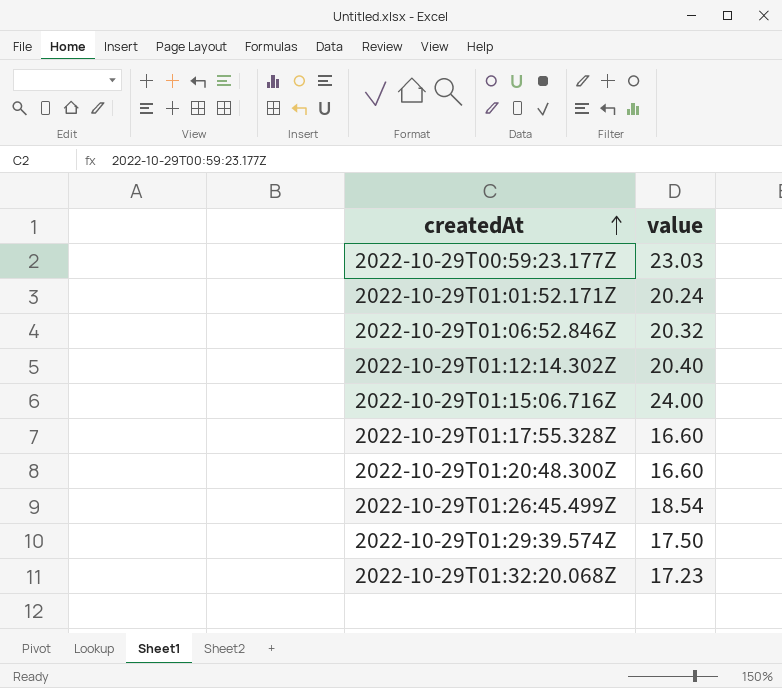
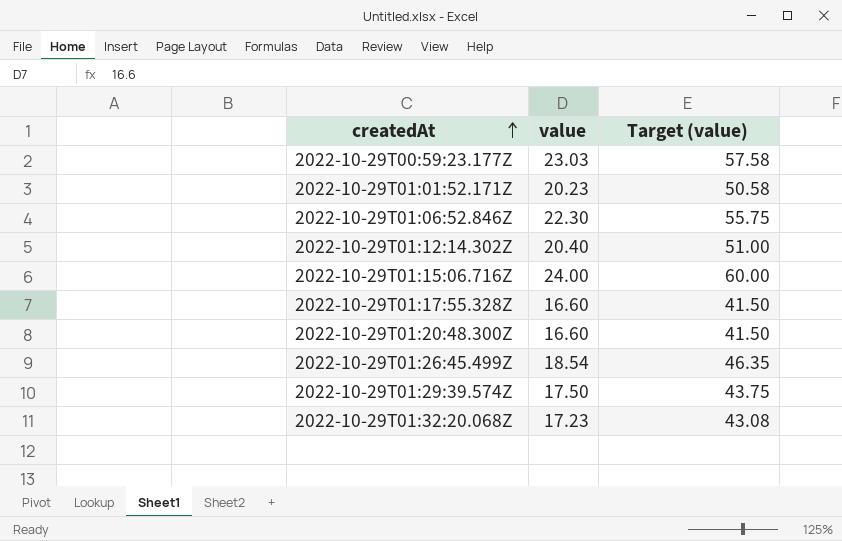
column Target (value) | formula: none -> [value] * 2.5
2022-10-29T01:01:52.171Z | value: 20.24 -> 20.23
2022-10-29T01:06:52.846Z | value: 20.32 -> 22.30

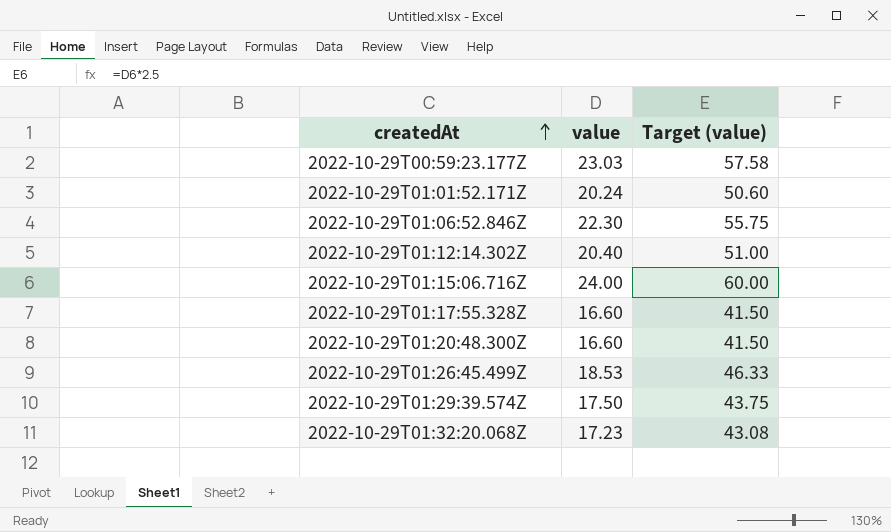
2022-10-29T01:01:52.171Z | value: 20.23 -> 20.24
2022-10-29T01:01:52.171Z | Target (value): 50.58 -> 50.60
2022-10-29T01:26:45.499Z | value: 18.54 -> 18.53
2022-10-29T01:26:45.499Z | Target (value): 46.35 -> 46.33

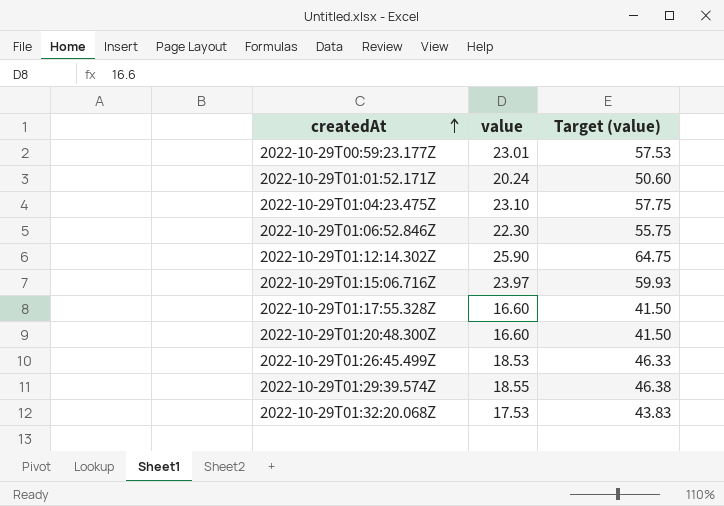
2022-10-29T00:59:23.177Z | value: 23.03 -> 23.01
2022-10-29T00:59:23.177Z | Target (value): 57.58 -> 57.53
row 2022-10-29T01:04:23.475Z: none -> 23.10 | 57.75
2022-10-29T01:12:14.302Z | value: 20.40 -> 25.90
2022-10-29T01:12:14.302Z | Target (value): 51.00 -> 64.75
2022-10-29T01:15:06.716Z | value: 24.00 -> 23.97
2022-10-29T01:15:06.716Z | Target (value): 60.00 -> 59.93
2022-10-29T01:29:39.574Z | value: 17.50 -> 18.55
2022-10-29T01:29:39.574Z | Target (value): 43.75 -> 46.38
2022-10-29T01:32:20.068Z | value: 17.23 -> 17.53
2022-10-29T01:32:20.068Z | Target (value): 43.08 -> 43.83

